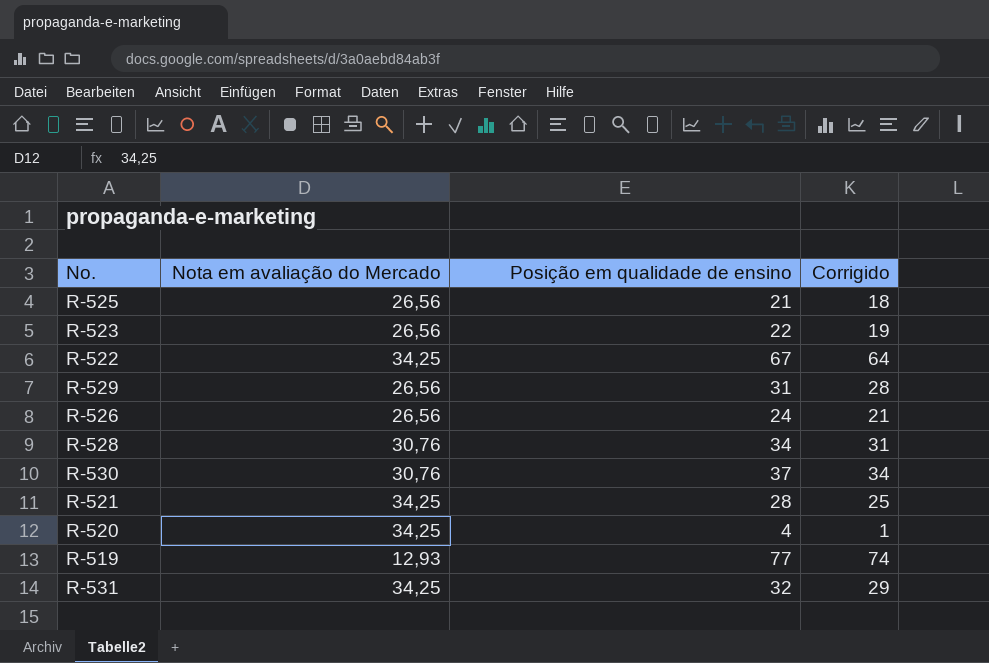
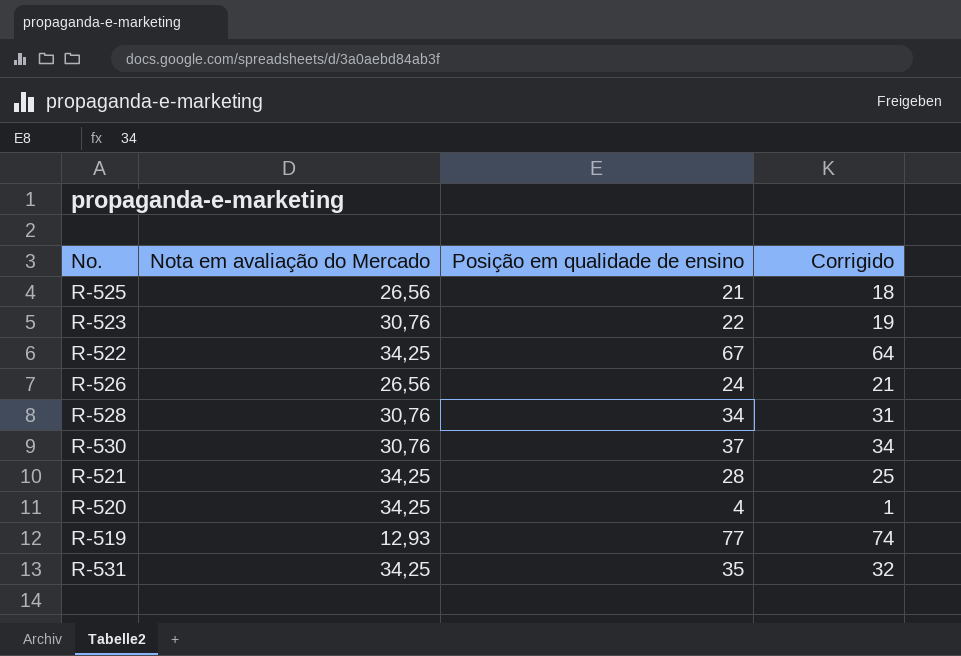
row R-529: 26,56 | 31 | 28 -> none
R-523 | Nota em avaliação do Mercado: 26,56 -> 30,76
R-531 | Posição em qualidade de ensino: 32 -> 35
R-531 | Corrigido: 29 -> 32

